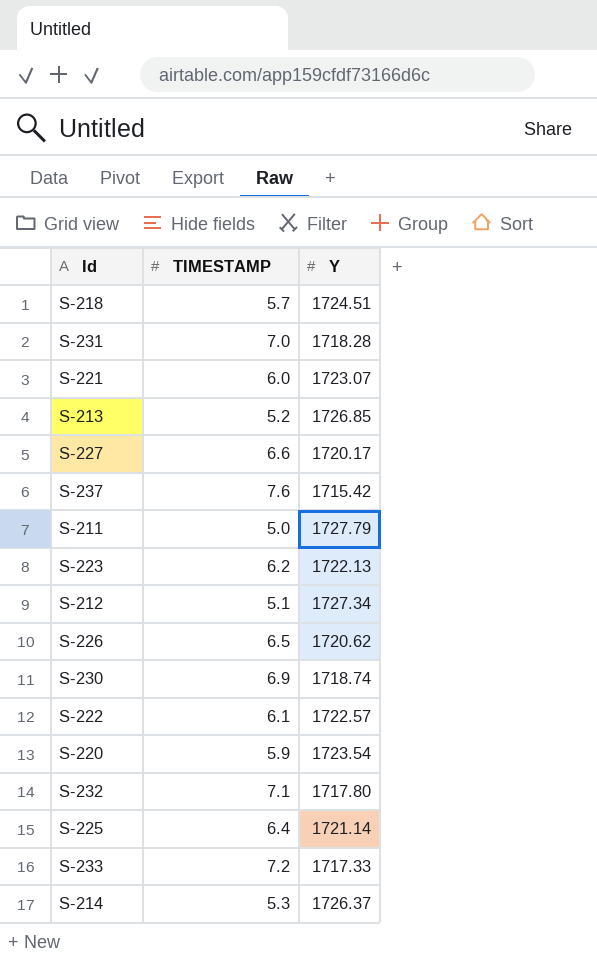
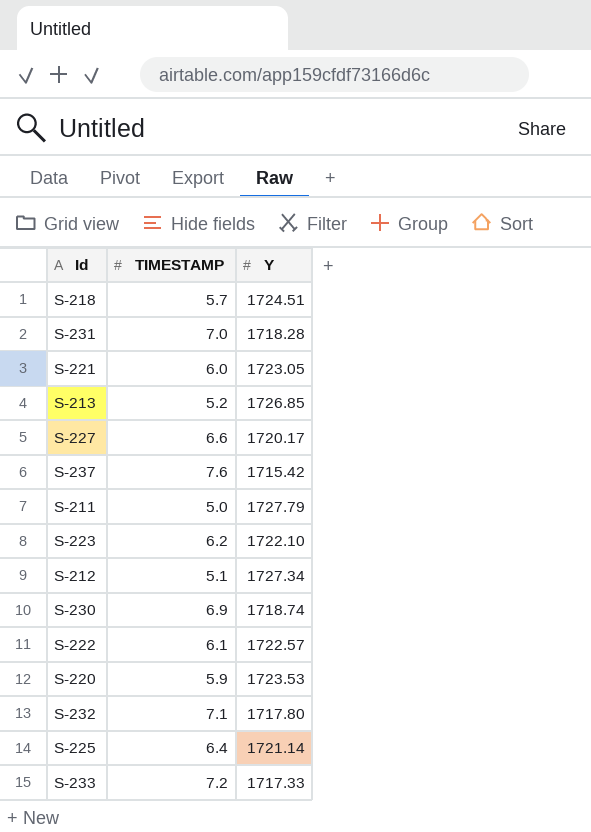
row S-226: 6.5 | 1720.62 -> none
row S-214: 5.3 | 1726.37 -> none
S-221 | Y: 1723.07 -> 1723.05
S-223 | Y: 1722.13 -> 1722.10
S-220 | Y: 1723.54 -> 1723.53

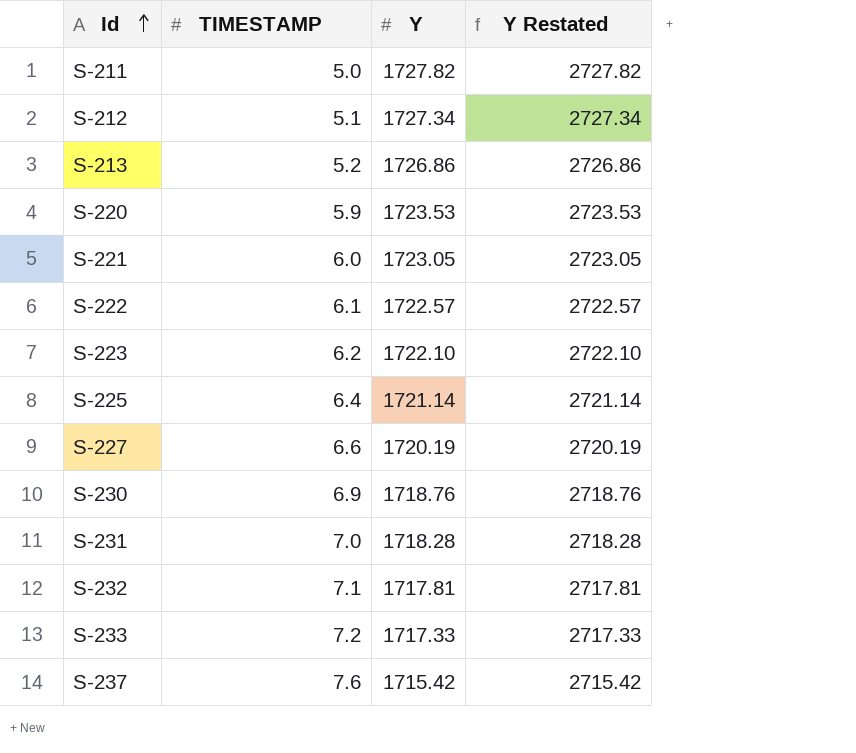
row order: none -> Id ascending
column Y Restated | formula: none -> [Y] + 1000
row S-218: 5.7 | 1724.51 -> none
S-211 | Y: 1727.79 -> 1727.82
S-213 | Y: 1726.85 -> 1726.86
S-227 | Y: 1720.17 -> 1720.19
S-230 | Y: 1718.74 -> 1718.76
S-232 | Y: 1717.80 -> 1717.81

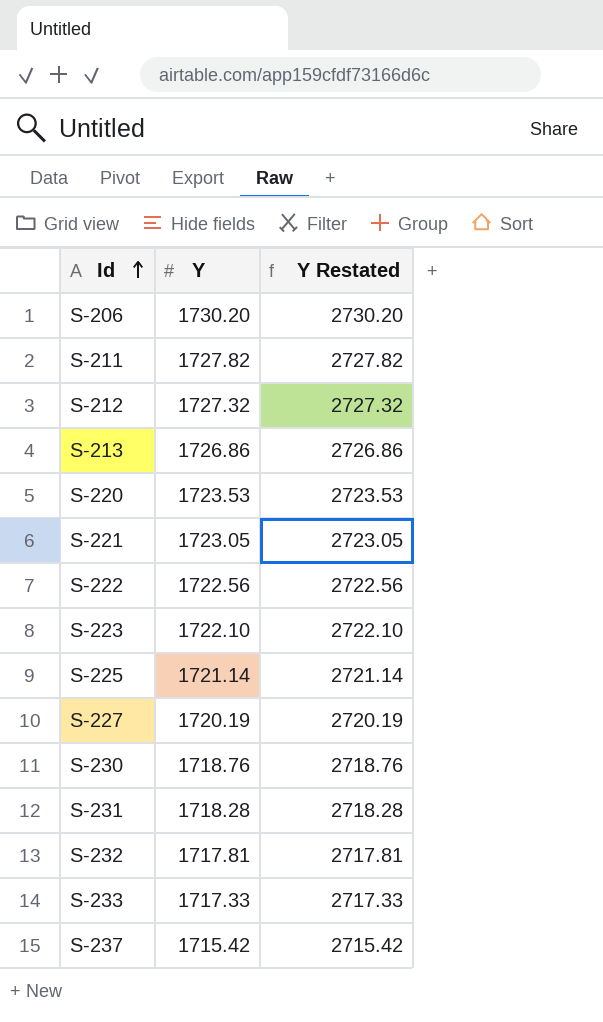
column TIMESTAMP | position: 2 -> none
row S-206: none -> 1730.20 | 2730.20
S-212 | Y: 1727.34 -> 1727.32
S-212 | Y Restated: 2727.34 -> 2727.32
S-222 | Y: 1722.57 -> 1722.56
S-222 | Y Restated: 2722.57 -> 2722.56

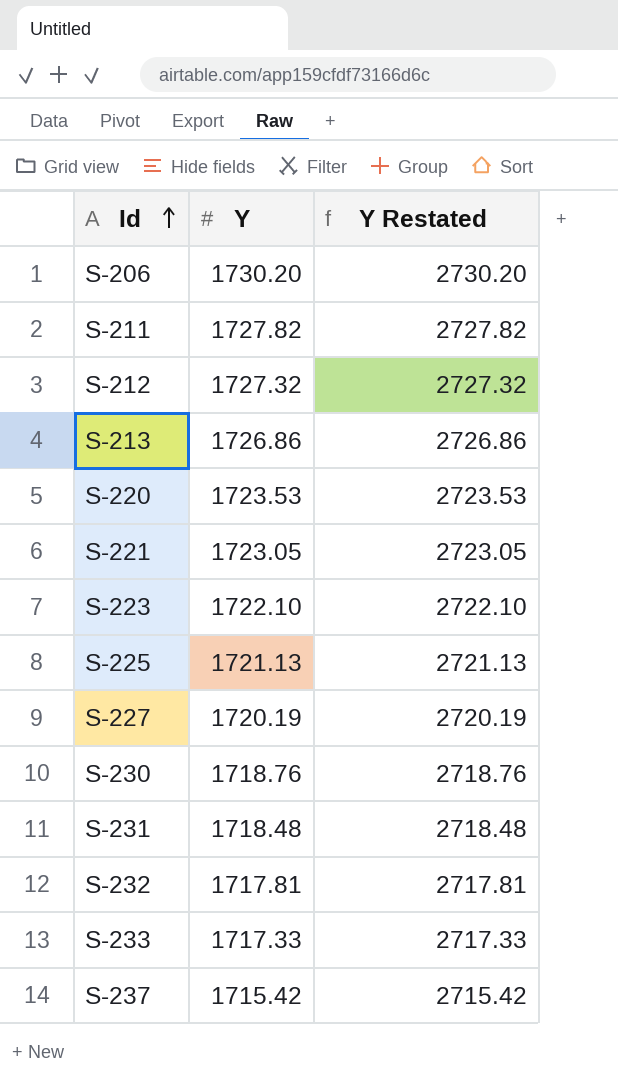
row S-222: 1722.56 | 2722.56 -> none
S-225 | Y: 1721.14 -> 1721.13
S-225 | Y Restated: 2721.14 -> 2721.13
S-231 | Y: 1718.28 -> 1718.48
S-231 | Y Restated: 2718.28 -> 2718.48

